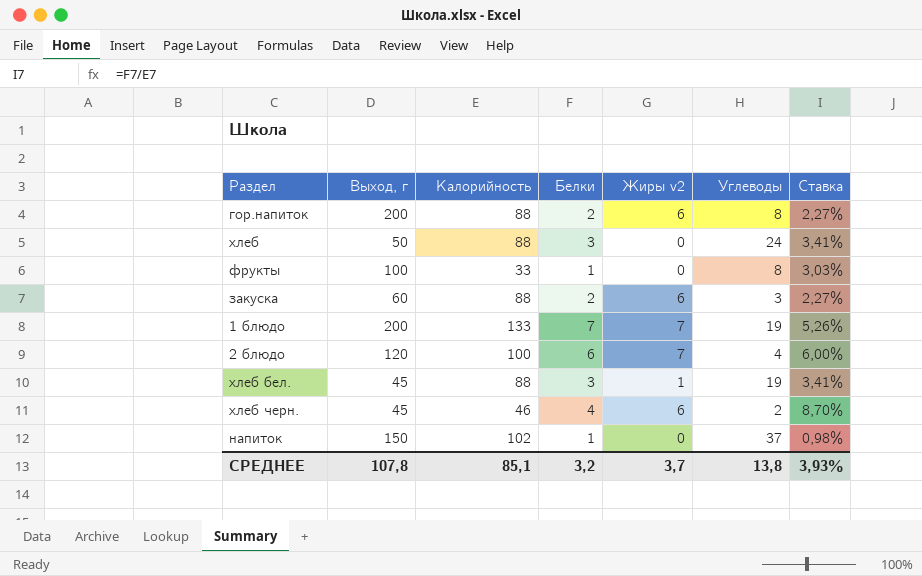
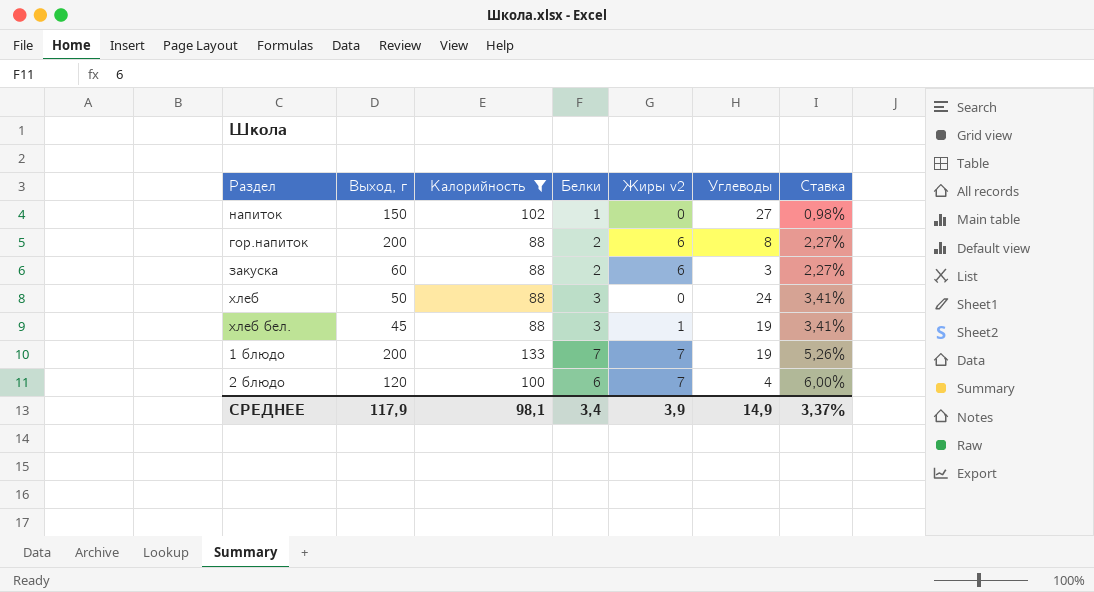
filter: none -> Калорийность >= 88
row order: none -> Ставка ascending
напиток | Углеводы: 37 -> 27
СРЕДНЕЕ | Выход, г: 107,8 -> 117,9
СРЕДНЕЕ | Калорийность: 85,1 -> 98,1
СРЕДНЕЕ | Белки: 3,2 -> 3,4
СРЕДНЕЕ | Жиры v2: 3,7 -> 3,9
СРЕДНЕЕ | Углеводы: 13,8 -> 14,9
СРЕДНЕЕ | Ставка: 3,93% -> 3,37%

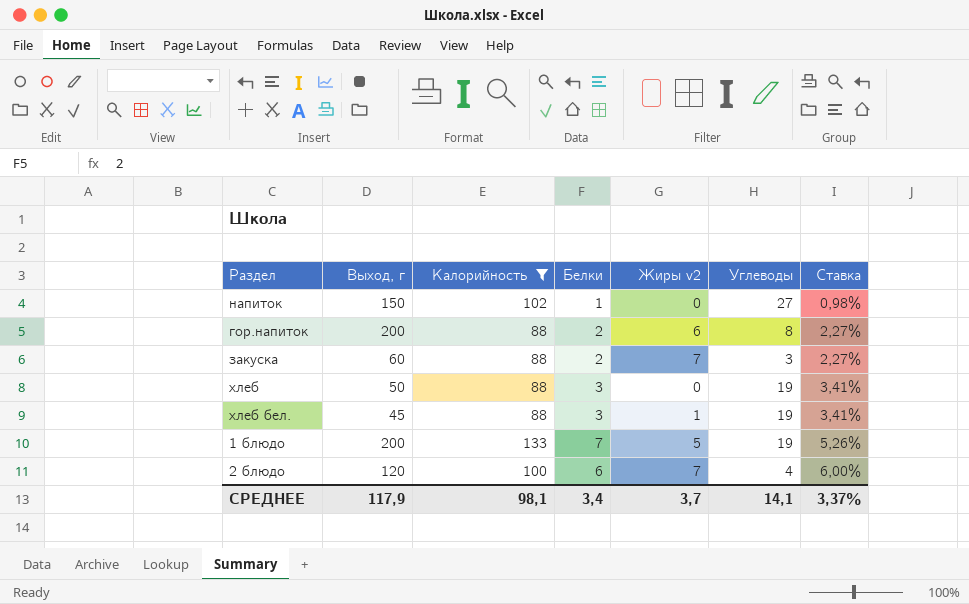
закуска | Жиры v2: 6 -> 7
хлеб | Углеводы: 24 -> 19
1 блюдо | Жиры v2: 7 -> 5
СРЕДНЕЕ | Жиры v2: 3,9 -> 3,7
СРЕДНЕЕ | Углеводы: 14,9 -> 14,1

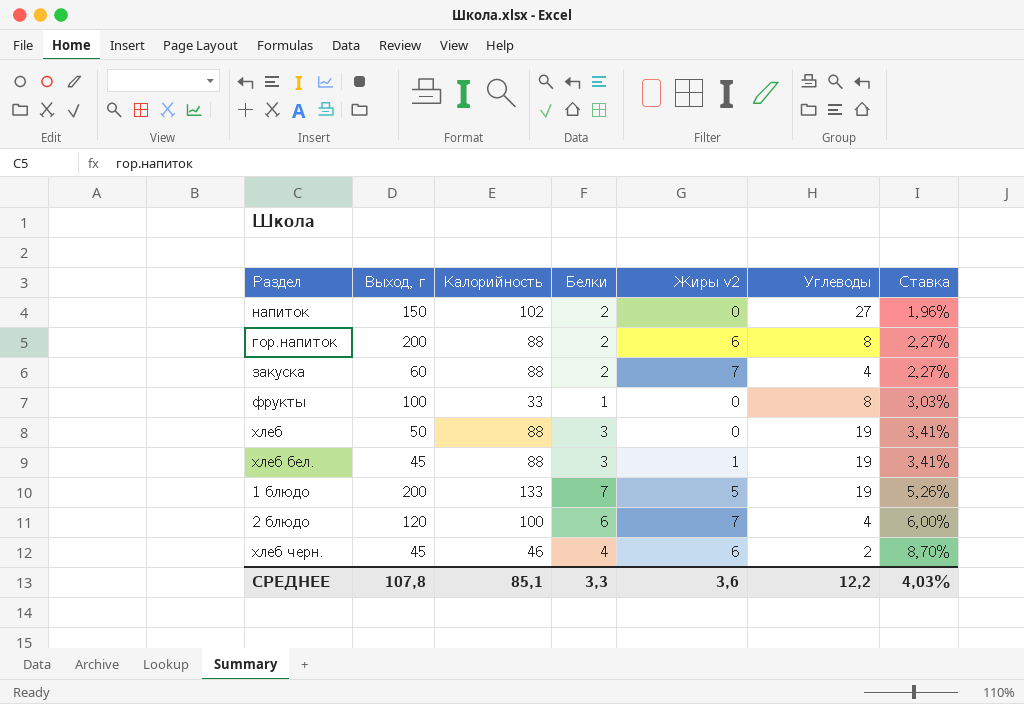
filter: Калорийность >= 88 -> none
напиток | Белки: 1 -> 2
напиток | Ставка: 0,98% -> 1,96%
закуска | Углеводы: 3 -> 4
СРЕДНЕЕ | Выход, г: 117,9 -> 107,8
СРЕДНЕЕ | Калорийность: 98,1 -> 85,1
СРЕДНЕЕ | Белки: 3,4 -> 3,3
СРЕДНЕЕ | Жиры v2: 3,7 -> 3,6
СРЕДНЕЕ | Углеводы: 14,1 -> 12,2
СРЕДНЕЕ | Ставка: 3,37% -> 4,03%

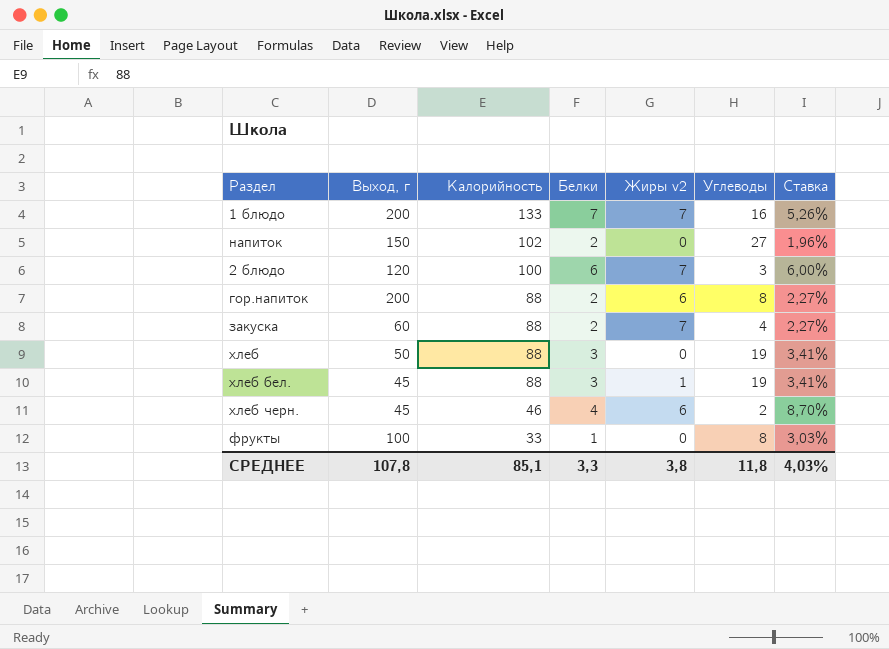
row order: Ставка ascending -> Калорийность descending
1 блюдо | Жиры v2: 5 -> 7
1 блюдо | Углеводы: 19 -> 16
2 блюдо | Углеводы: 4 -> 3
СРЕДНЕЕ | Жиры v2: 3,6 -> 3,8
СРЕДНЕЕ | Углеводы: 12,2 -> 11,8

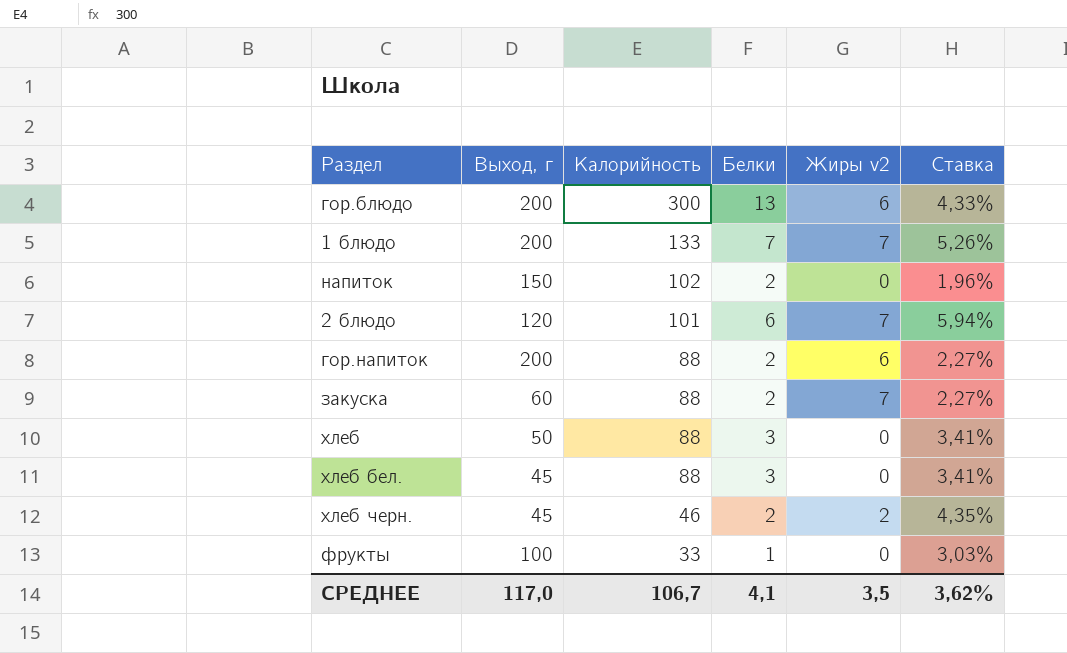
column Углеводы | position: 6 -> none
row гор.блюдо: none -> 200 | 300 | 13 | 6 | 4,33%
2 блюдо | Калорийность: 100 -> 101
2 блюдо | Ставка: 6,00% -> 5,94%
хлеб бел. | Жиры v2: 1 -> 0
хлеб черн. | Белки: 4 -> 2
хлеб черн. | Жиры v2: 6 -> 2
хлеб черн. | Ставка: 8,70% -> 4,35%
СРЕДНЕЕ | Выход, г: 107,8 -> 117,0
СРЕДНЕЕ | Калорийность: 85,1 -> 106,7
СРЕДНЕЕ | Белки: 3,3 -> 4,1
СРЕДНЕЕ | Жиры v2: 3,8 -> 3,5
СРЕДНЕЕ | Ставка: 4,03% -> 3,62%

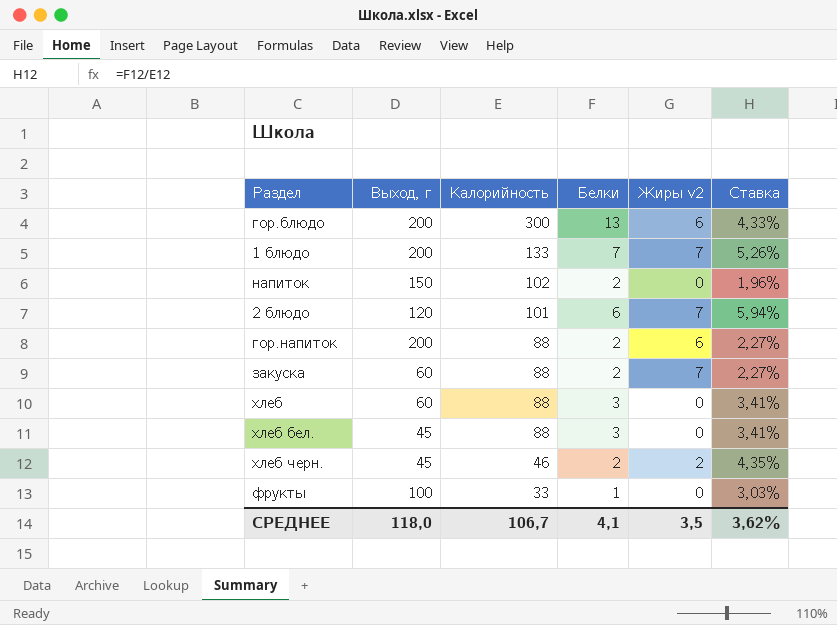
хлеб | Выход, г: 50 -> 60
СРЕДНЕЕ | Выход, г: 117,0 -> 118,0

